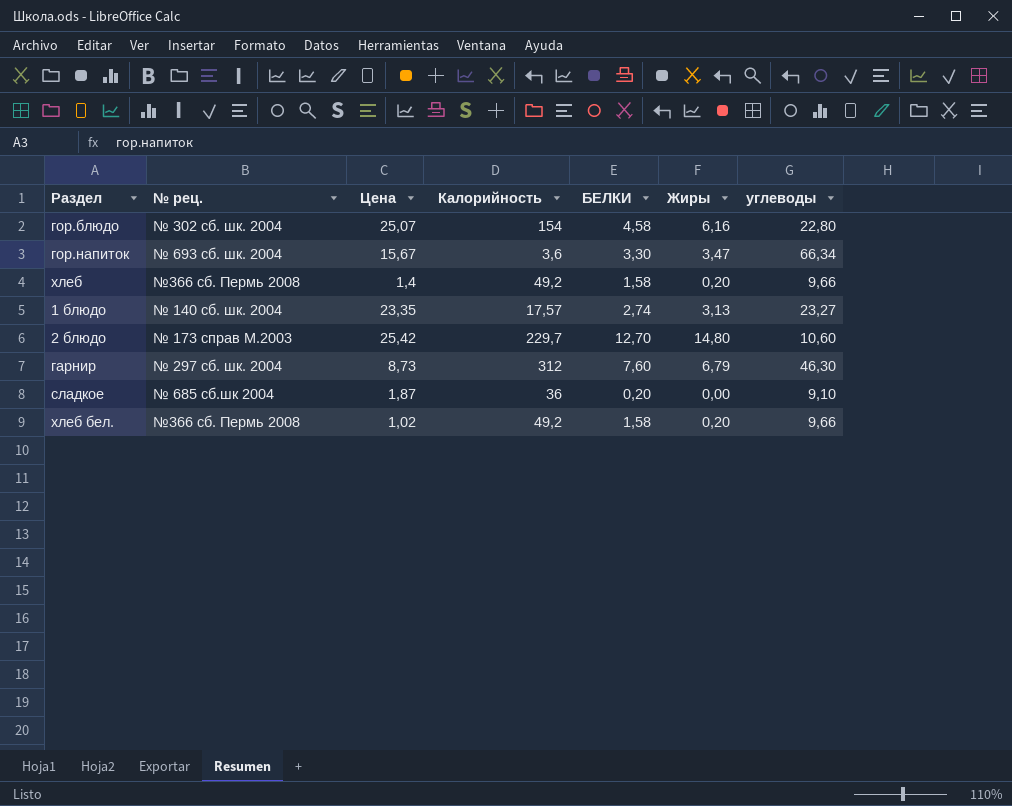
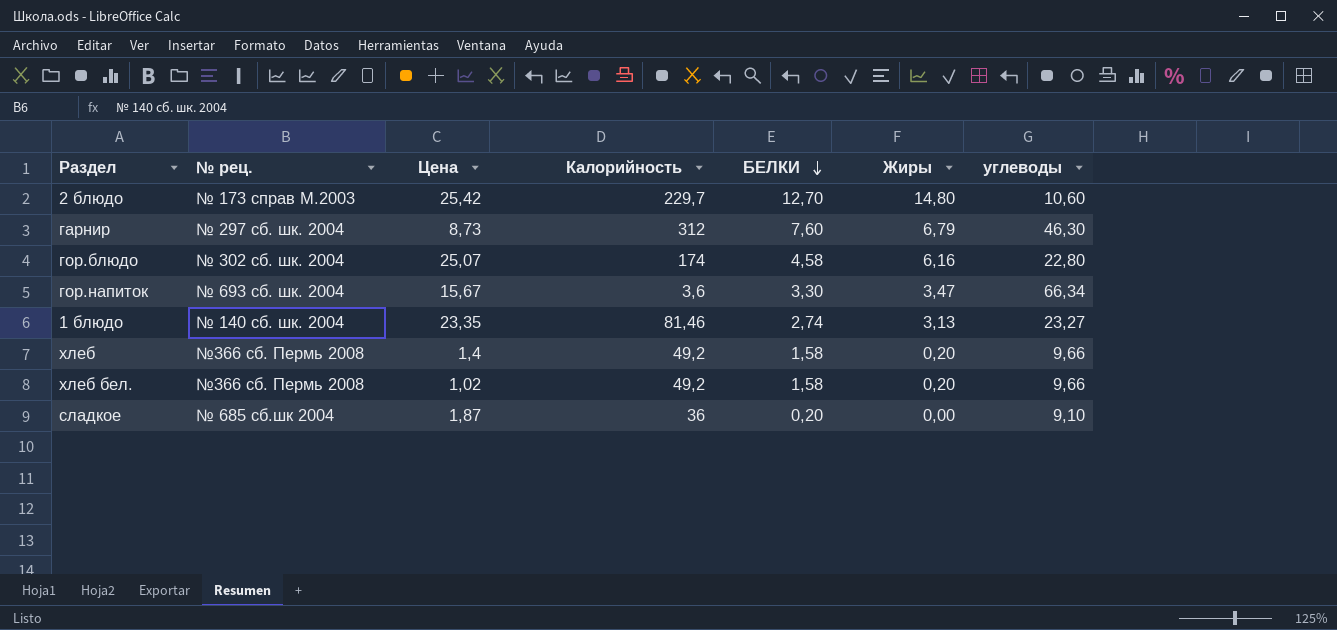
row order: none -> БЕЛКИ descending
гор.блюдо | Калорийность: 154 -> 174
1 блюдо | Калорийность: 17,57 -> 81,46

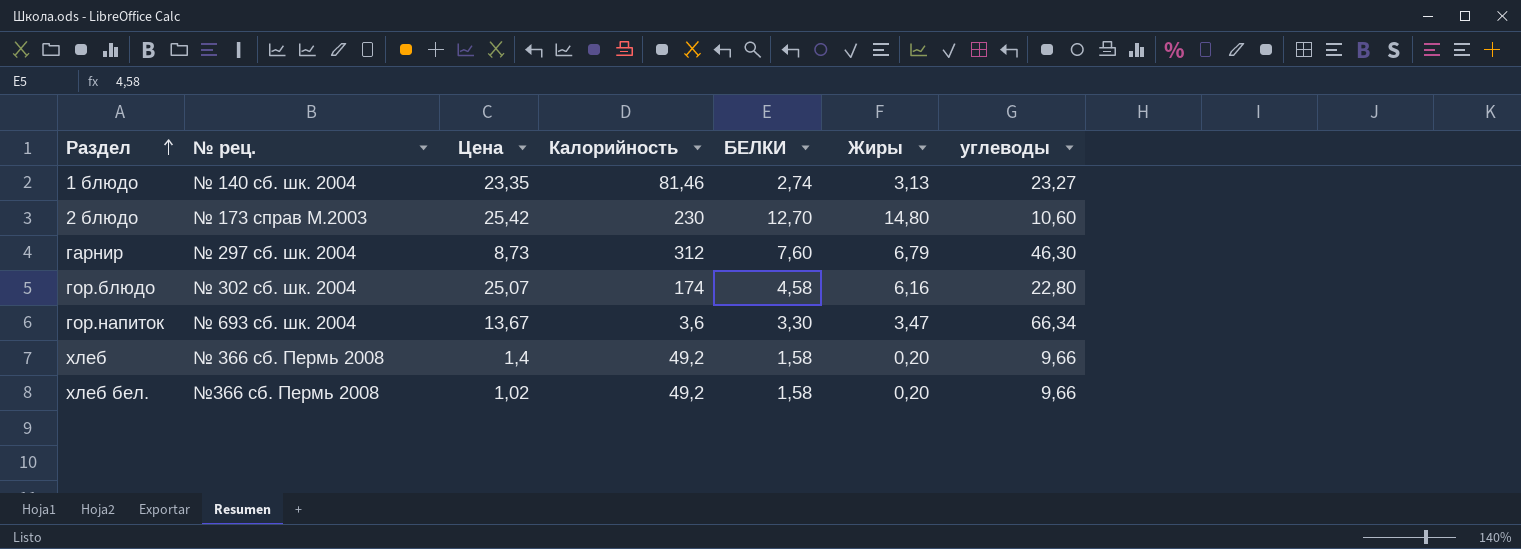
row order: БЕЛКИ descending -> Раздел ascending
row сладкое: № 685 сб.шк 2004 | 1,87 | 36 | 0,20 | 0,00 | 9,10 -> none
2 блюдо | Калорийность: 229,7 -> 230
гор.напиток | Цена: 15,67 -> 13,67
хлеб | № рец.: №366 сб. Пермь 2008 -> № 366 сб. Пермь 2008

